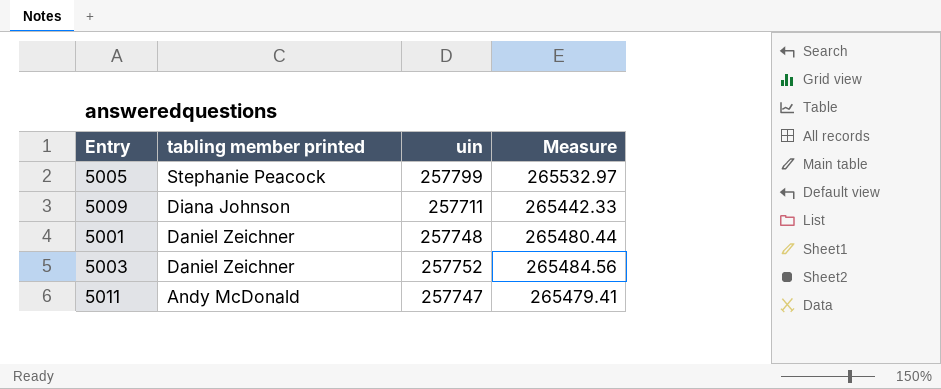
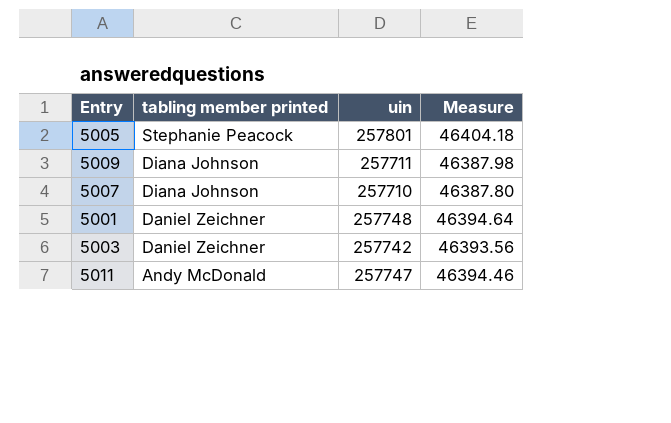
column Measure | formula: [uin] * 1.03 -> [uin] * 0.18
5005 | uin: 257799 -> 257801
row 5007: none -> Diana Johnson | 257710 | 46387.80
5003 | uin: 257752 -> 257742

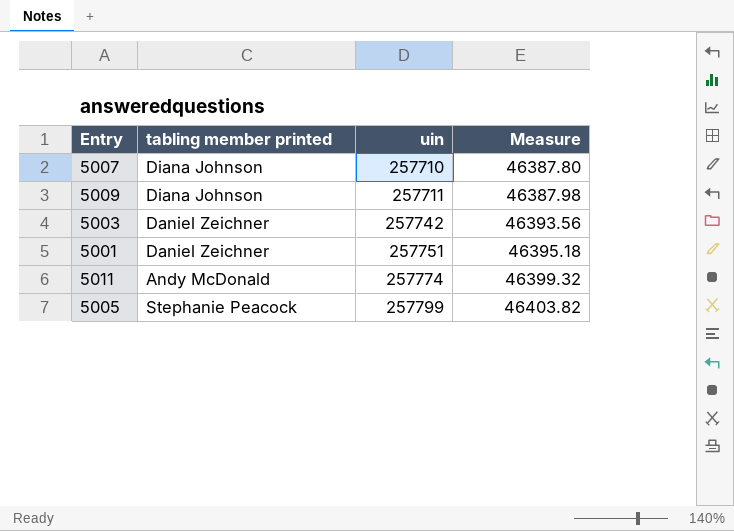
row order: tabling member printed descending -> uin ascending
5001 | uin: 257748 -> 257751
5001 | Measure: 46394.64 -> 46395.18
5011 | uin: 257747 -> 257774
5011 | Measure: 46394.46 -> 46399.32
5005 | uin: 257801 -> 257799
5005 | Measure: 46404.18 -> 46403.82

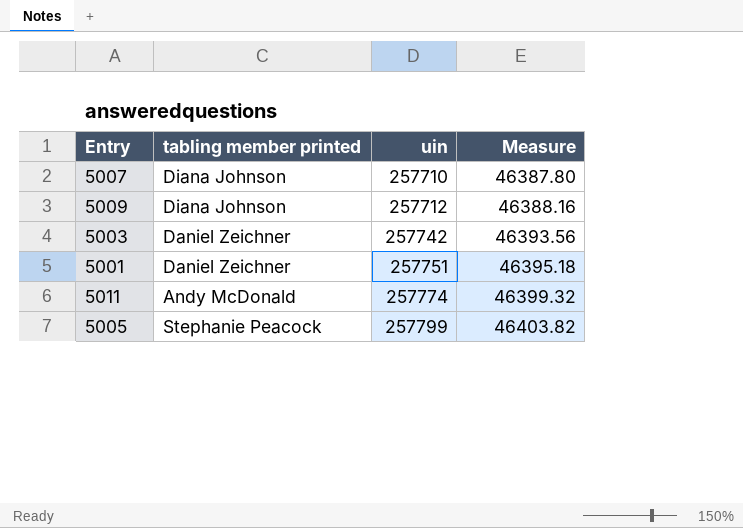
5009 | uin: 257711 -> 257712
5009 | Measure: 46387.98 -> 46388.16

